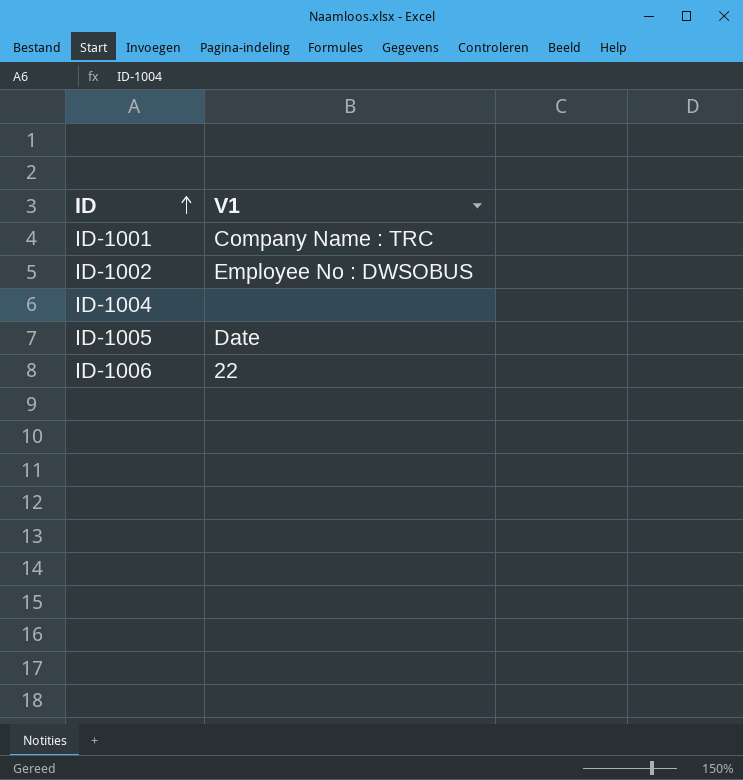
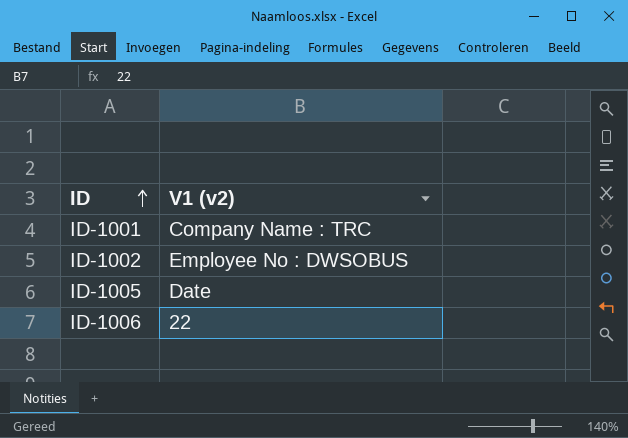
column name: V1 -> V1 (v2)
row ID-1004: none -> none

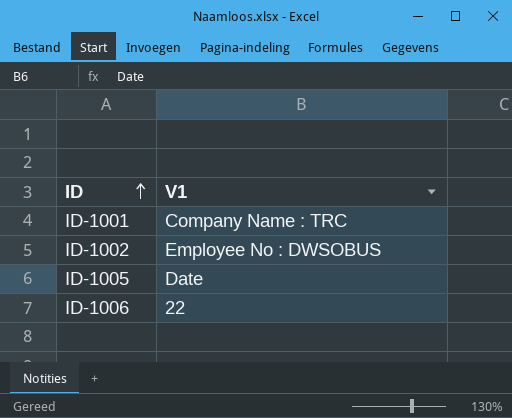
column name: V1 (v2) -> V1

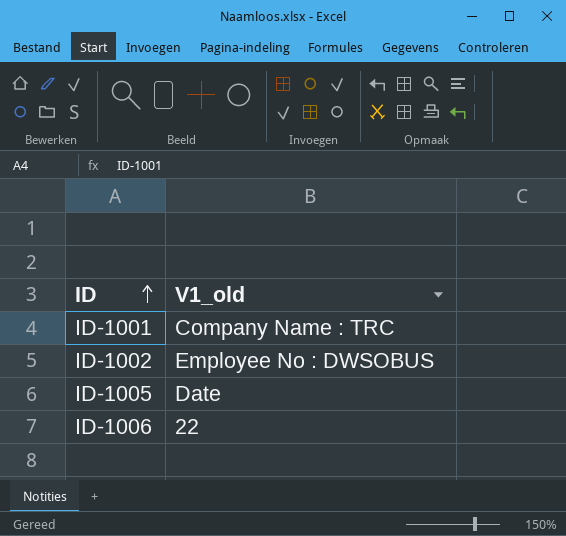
column name: V1 -> V1_old

